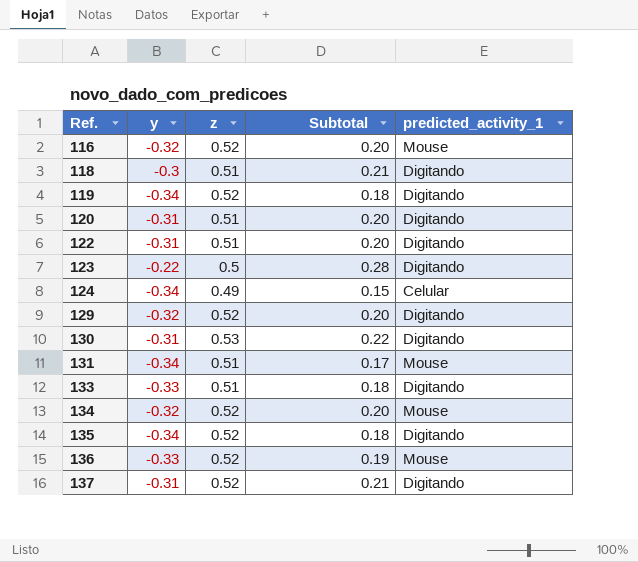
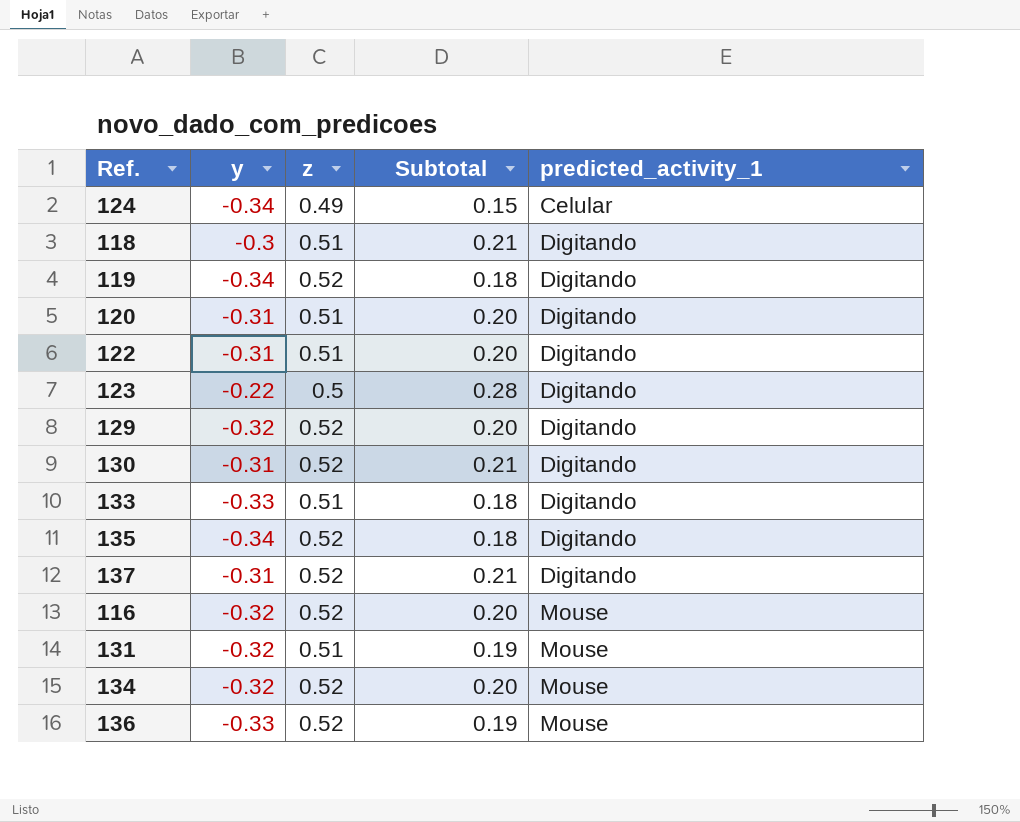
row order: Ref. ascending -> predicted_activity_1 ascending
130 | z: 0.53 -> 0.52
130 | Subtotal: 0.22 -> 0.21
131 | y: -0.34 -> -0.32
131 | Subtotal: 0.17 -> 0.19

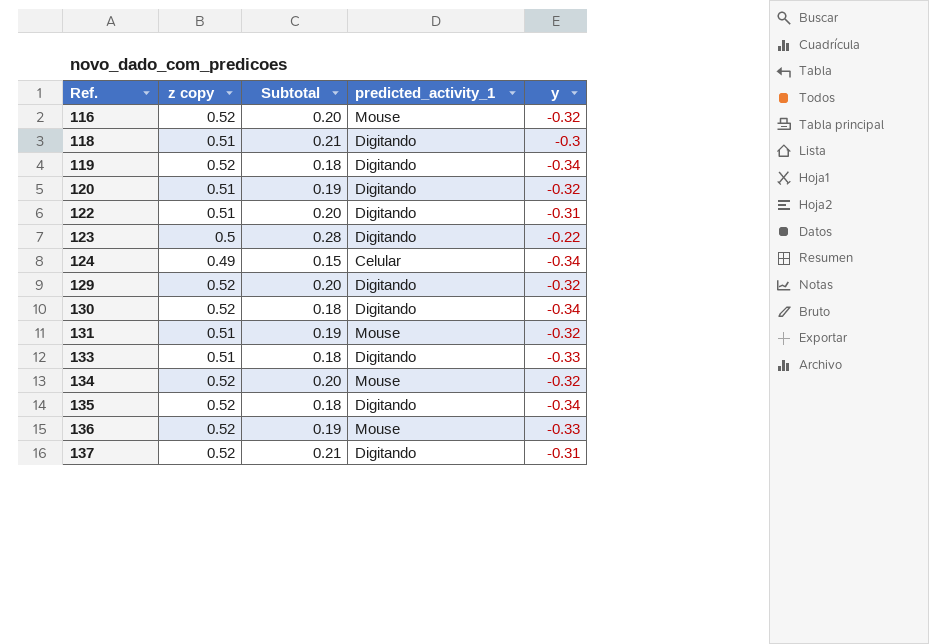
row order: predicted_activity_1 ascending -> Ref. ascending
column name: z -> z copy
column y | position: 2 -> 5
120 | Subtotal: 0.20 -> 0.19
120 | y: -0.31 -> -0.32
130 | Subtotal: 0.21 -> 0.18
130 | y: -0.31 -> -0.34

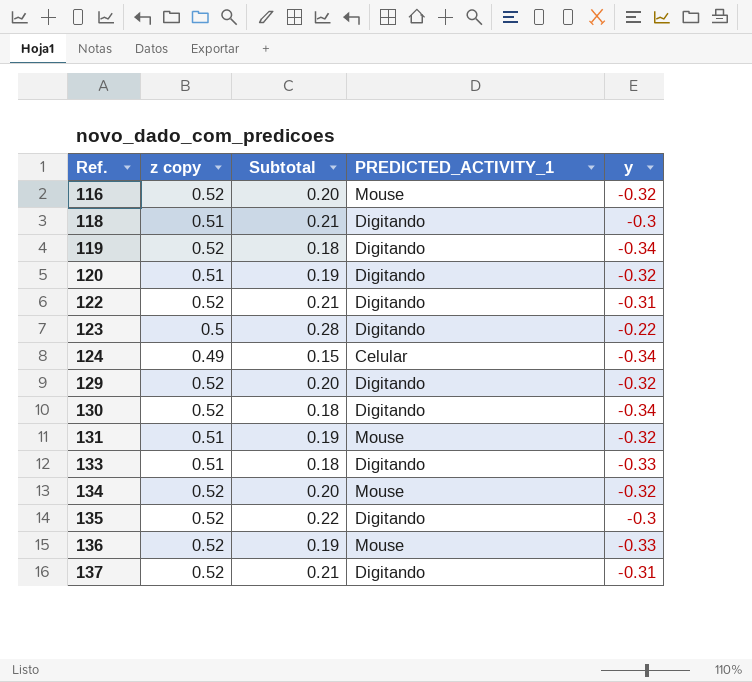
column name: predicted_activity_1 -> PREDICTED_ACTIVITY_1
122 | z copy: 0.51 -> 0.52
122 | Subtotal: 0.20 -> 0.21
135 | Subtotal: 0.18 -> 0.22
135 | y: -0.34 -> -0.3

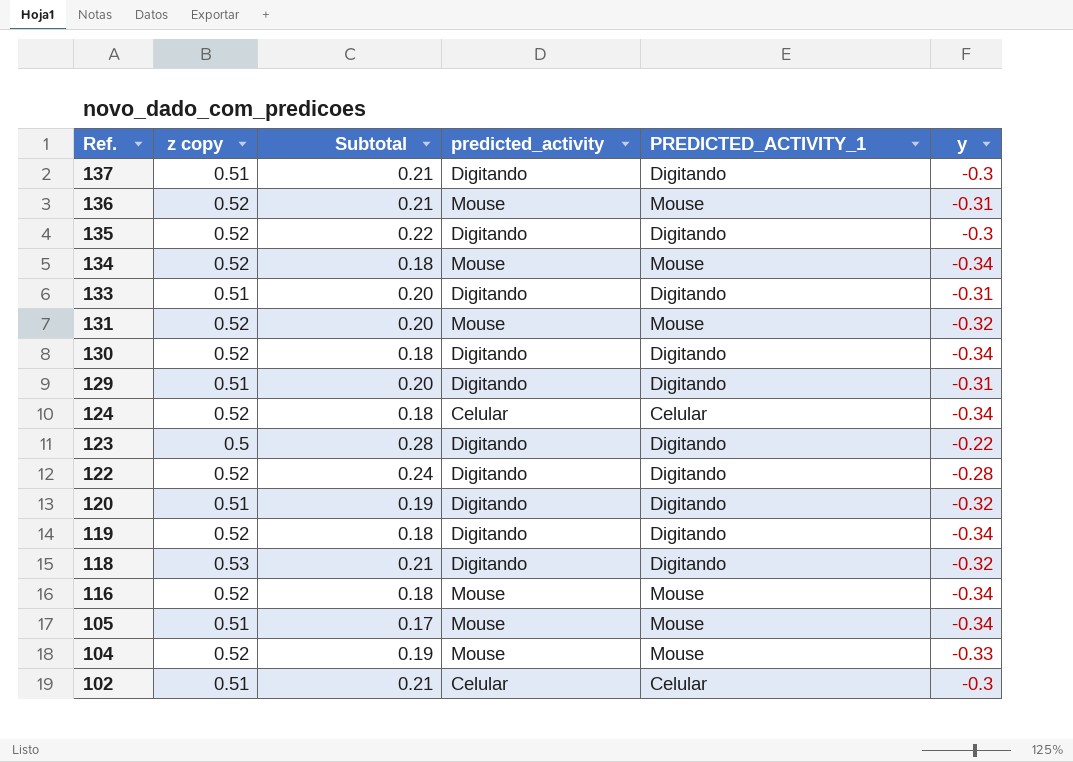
row order: Ref. ascending -> Ref. descending
column predicted_activity | position: none -> 4
137 | z copy: 0.52 -> 0.51
137 | y: -0.31 -> -0.3
136 | Subtotal: 0.19 -> 0.21
136 | y: -0.33 -> -0.31
134 | Subtotal: 0.20 -> 0.18
134 | y: -0.32 -> -0.34
133 | Subtotal: 0.18 -> 0.20
133 | y: -0.33 -> -0.31
131 | z copy: 0.51 -> 0.52
131 | Subtotal: 0.19 -> 0.20
129 | z copy: 0.52 -> 0.51
129 | y: -0.32 -> -0.31
124 | z copy: 0.49 -> 0.52
124 | Subtotal: 0.15 -> 0.18
122 | Subtotal: 0.21 -> 0.24
122 | y: -0.31 -> -0.28
118 | z copy: 0.51 -> 0.53
118 | y: -0.3 -> -0.32
116 | Subtotal: 0.20 -> 0.18
116 | y: -0.32 -> -0.34
row 105: none -> 0.51 | 0.17 | Mouse | Mouse | -0.34
row 104: none -> 0.52 | 0.19 | Mouse | Mouse | -0.33
row 102: none -> 0.51 | 0.21 | Celular | Celular | -0.3

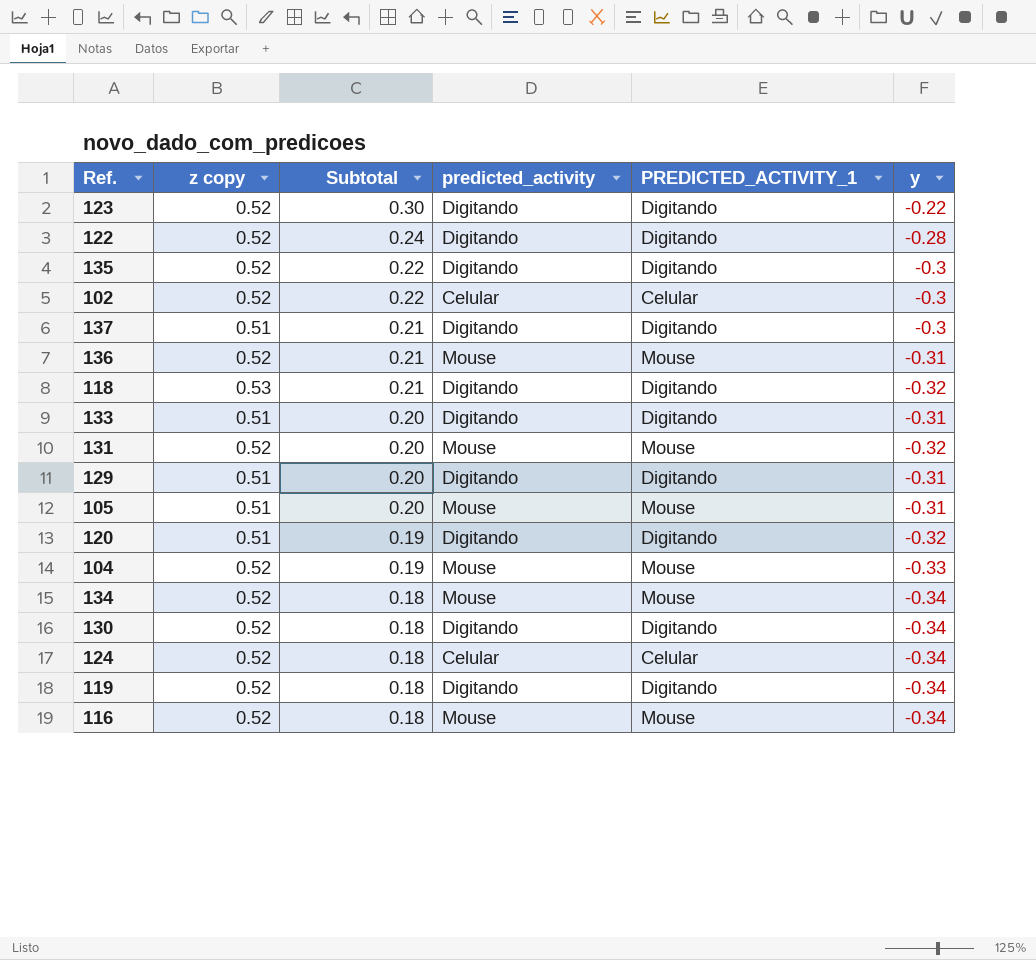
row order: Ref. descending -> Subtotal descending
123 | z copy: 0.5 -> 0.52
123 | Subtotal: 0.28 -> 0.30
102 | z copy: 0.51 -> 0.52
102 | Subtotal: 0.21 -> 0.22
105 | Subtotal: 0.17 -> 0.20
105 | y: -0.34 -> -0.31

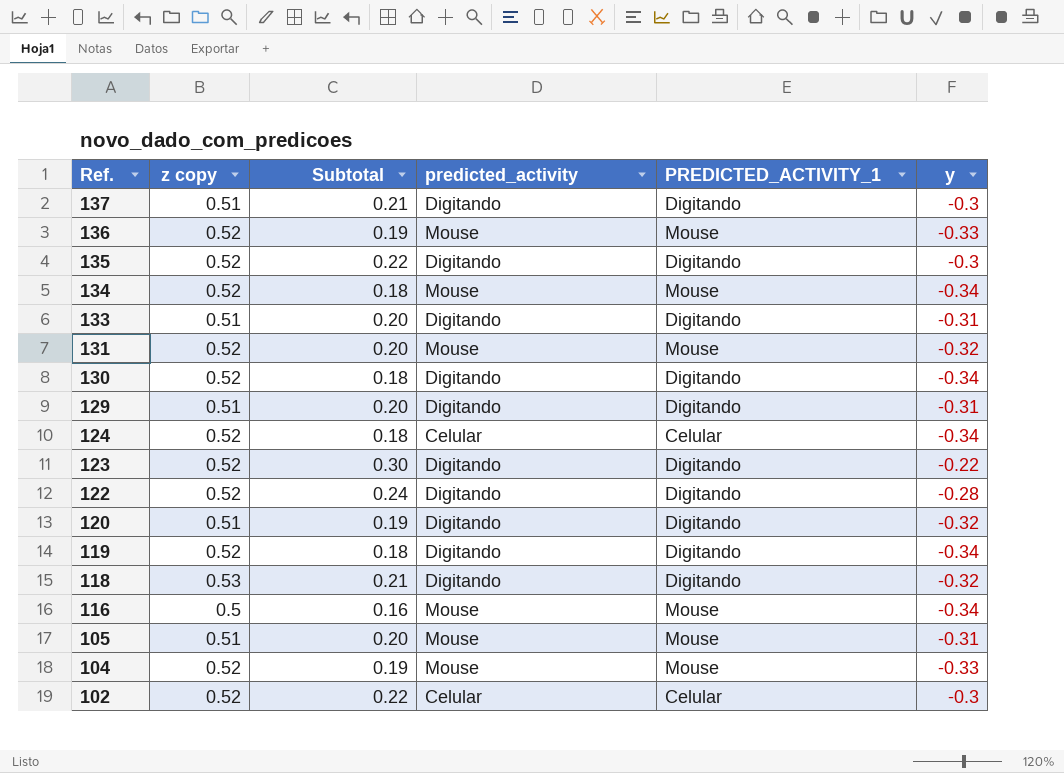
row order: Subtotal descending -> Ref. descending
136 | Subtotal: 0.21 -> 0.19
136 | y: -0.31 -> -0.33
116 | z copy: 0.52 -> 0.5
116 | Subtotal: 0.18 -> 0.16

